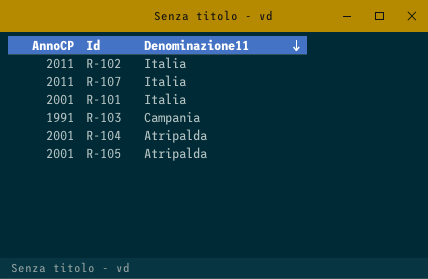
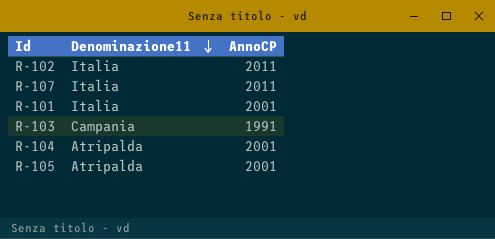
column AnnoCP | position: 1 -> 3

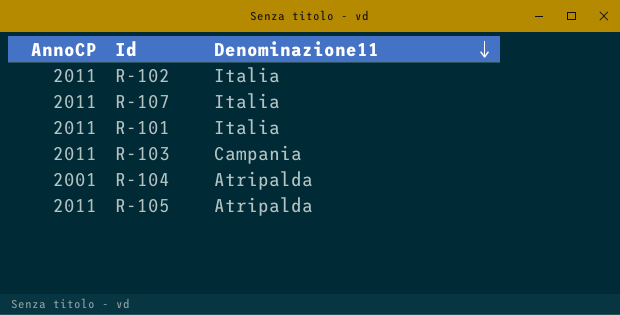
column AnnoCP | position: 3 -> 1
R-101 | AnnoCP: 2001 -> 2011
R-103 | AnnoCP: 1991 -> 2011
R-105 | AnnoCP: 2001 -> 2011

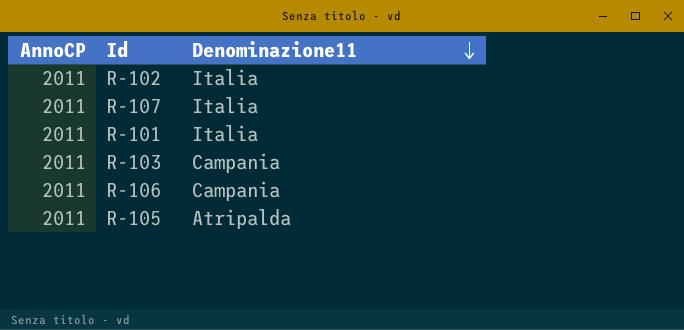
row R-104: 2001 | Atripalda -> none
row R-106: none -> 2011 | Campania

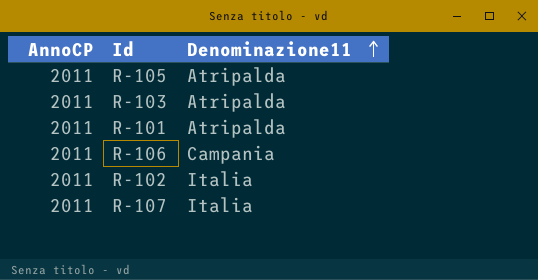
row order: Denominazione11 descending -> Denominazione11 ascending
R-103 | Denominazione11: Campania -> Atripalda
R-101 | Denominazione11: Italia -> Atripalda

